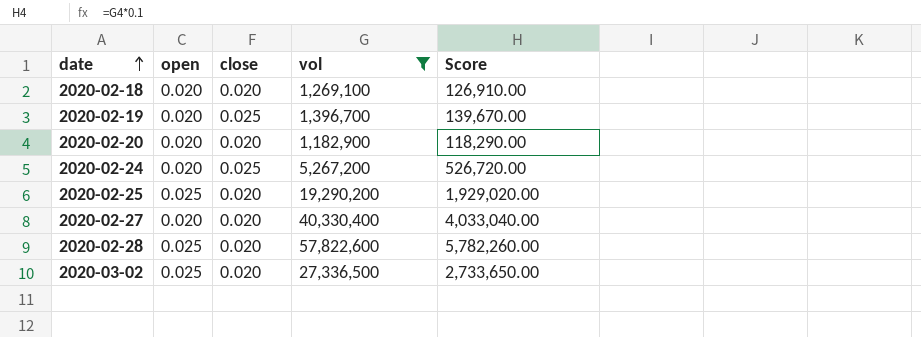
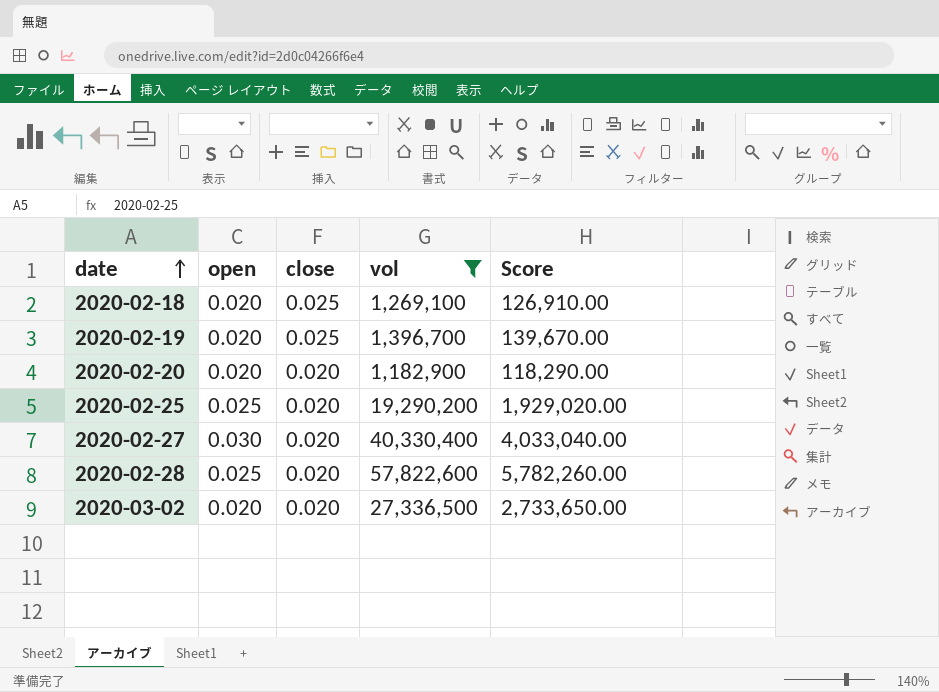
row 2020-02-24: 0.020 | 0.025 | 5,267,200 | 526,720.00 -> none
2020-02-18 | close: 0.020 -> 0.025
2020-02-27 | open: 0.020 -> 0.030
2020-03-02 | open: 0.025 -> 0.020

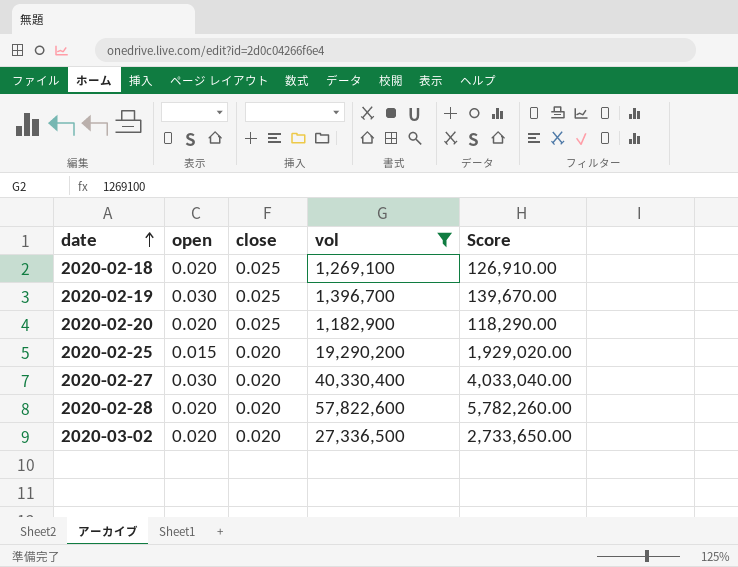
2020-02-19 | open: 0.020 -> 0.030
2020-02-20 | close: 0.020 -> 0.025
2020-02-25 | open: 0.025 -> 0.015
2020-02-28 | open: 0.025 -> 0.020

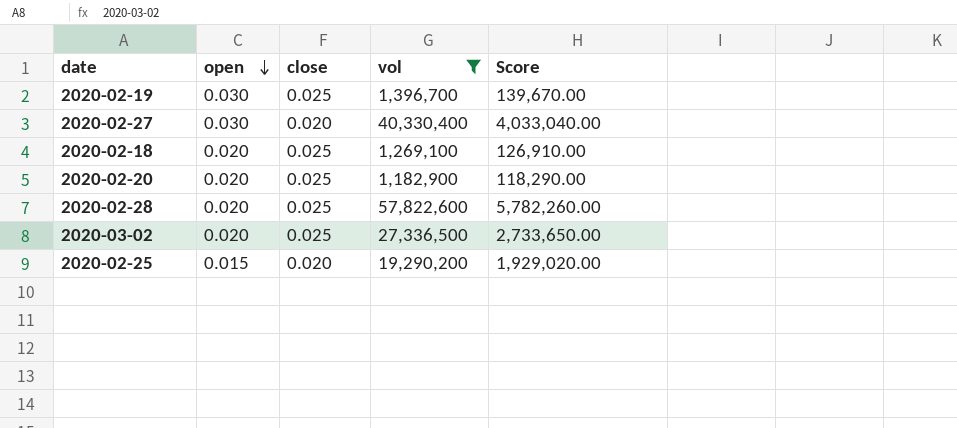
row order: date ascending -> open descending
2020-02-28 | close: 0.020 -> 0.025
2020-03-02 | close: 0.020 -> 0.025

